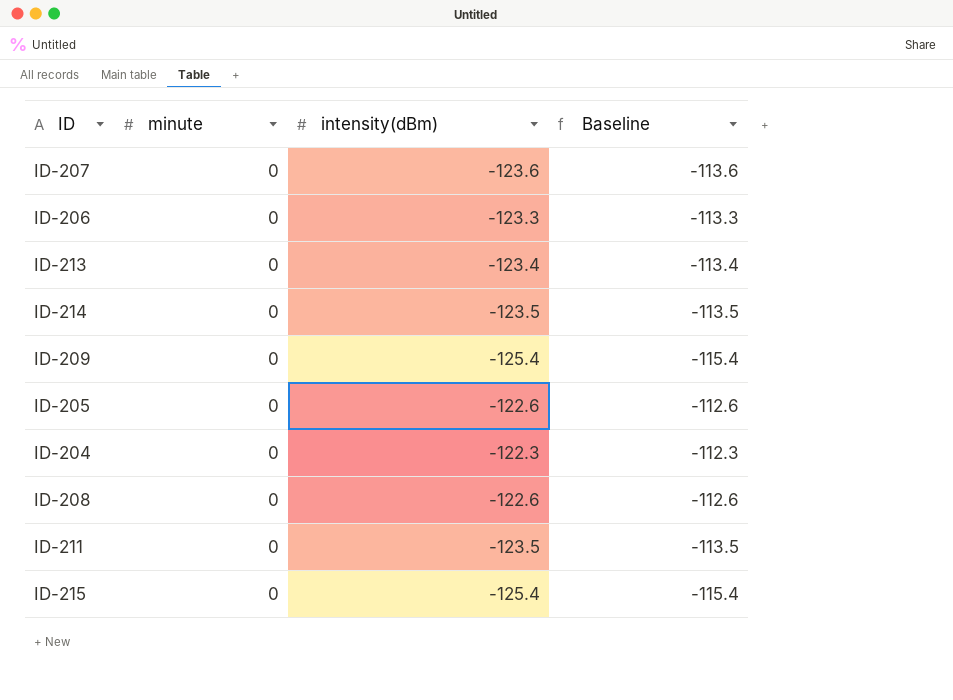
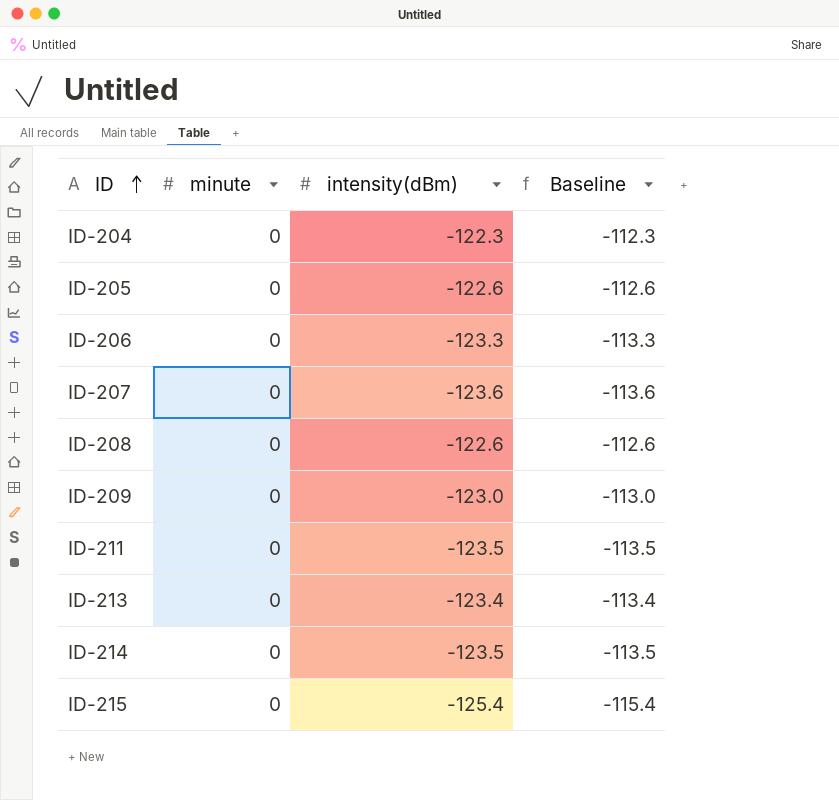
row order: none -> ID ascending
ID-209 | intensity(dBm): -125.4 -> -123.0
ID-209 | Baseline: -115.4 -> -113.0

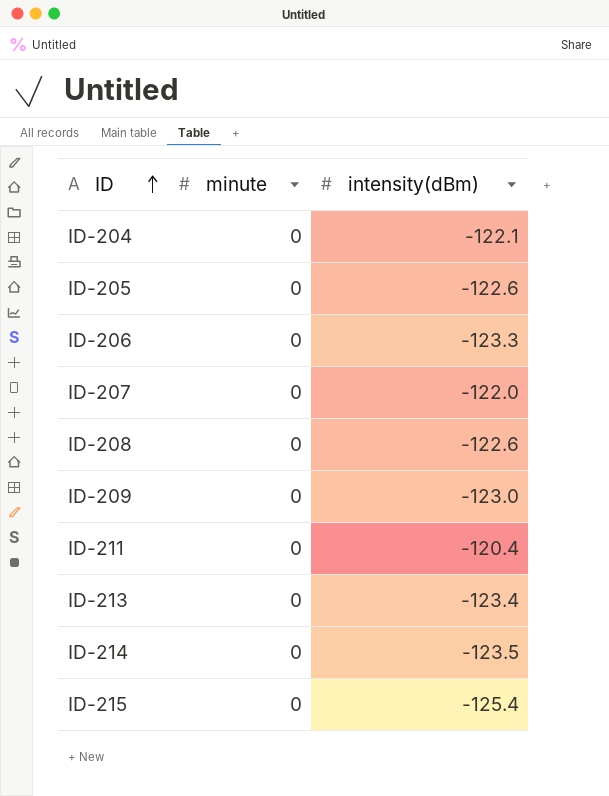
column Baseline | formula: [intensity(dBm)] + 10 -> none
ID-204 | intensity(dBm): -122.3 -> -122.1
ID-207 | intensity(dBm): -123.6 -> -122.0
ID-211 | intensity(dBm): -123.5 -> -120.4

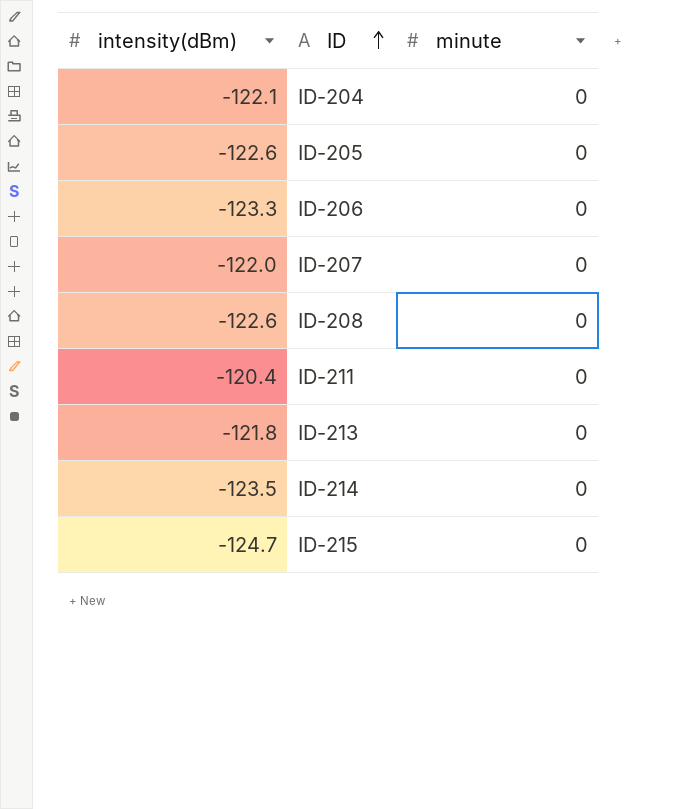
column intensity(dBm) | position: 3 -> 1
row ID-209: 0 | -123.0 -> none
ID-213 | intensity(dBm): -123.4 -> -121.8
ID-215 | intensity(dBm): -125.4 -> -124.7

